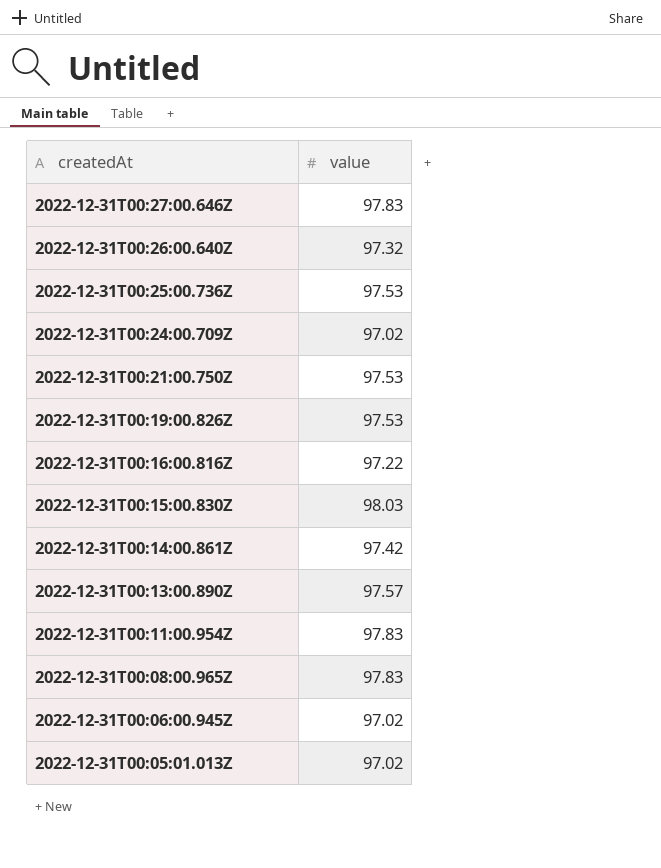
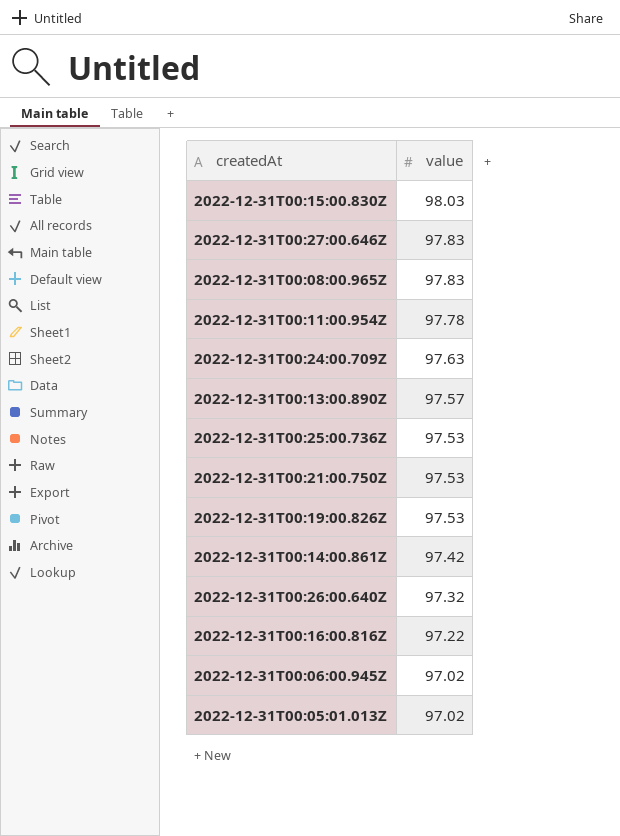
row order: createdAt descending -> value descending
2022-12-31T00:11:00.954Z | value: 97.83 -> 97.78
2022-12-31T00:24:00.709Z | value: 97.02 -> 97.63

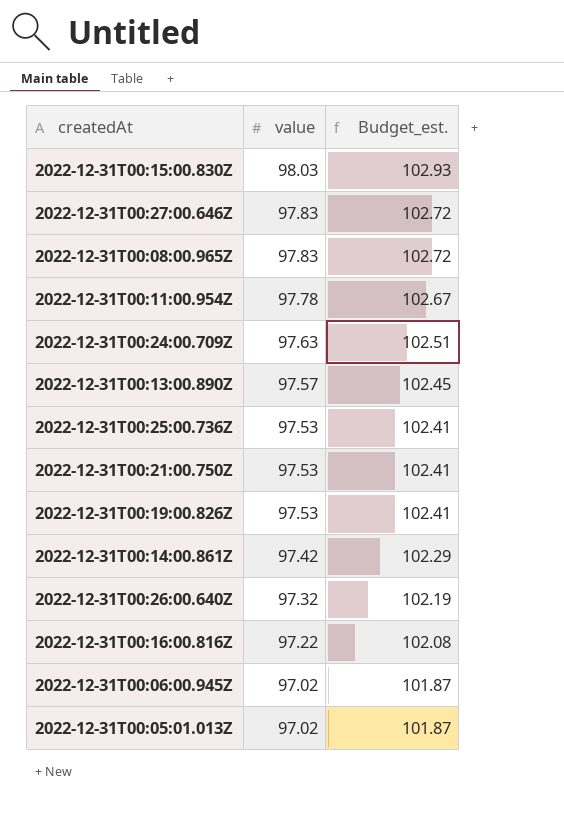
column Budget_est. | formula: none -> [value] * 1.05

